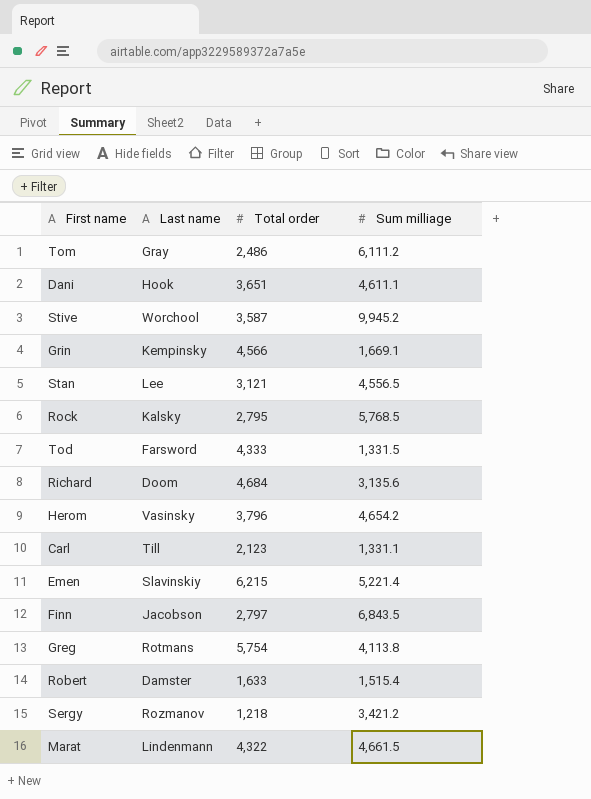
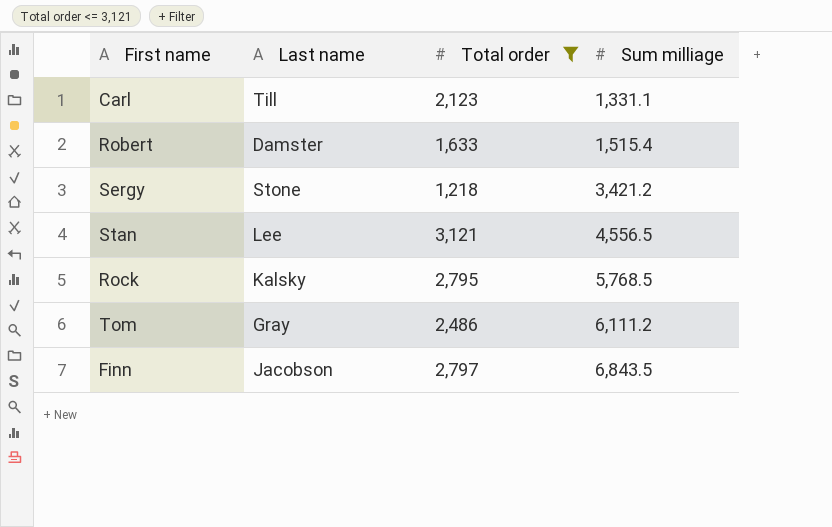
filter: none -> Total order <= 3,121
row order: none -> Sum milliage ascending
Sergy | Last name: Rozmanov -> Stone

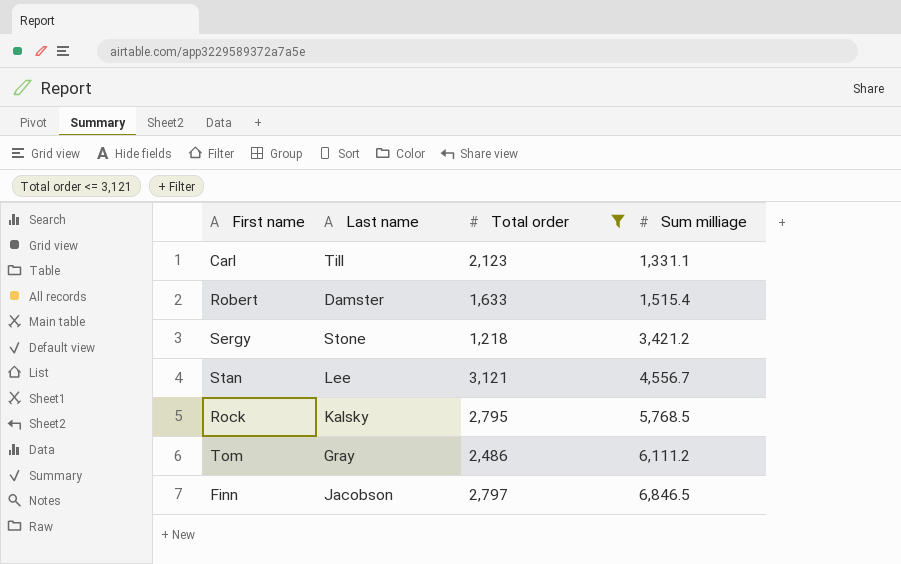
Stan | Sum milliage: 4,556.5 -> 4,556.7
Finn | Sum milliage: 6,843.5 -> 6,846.5

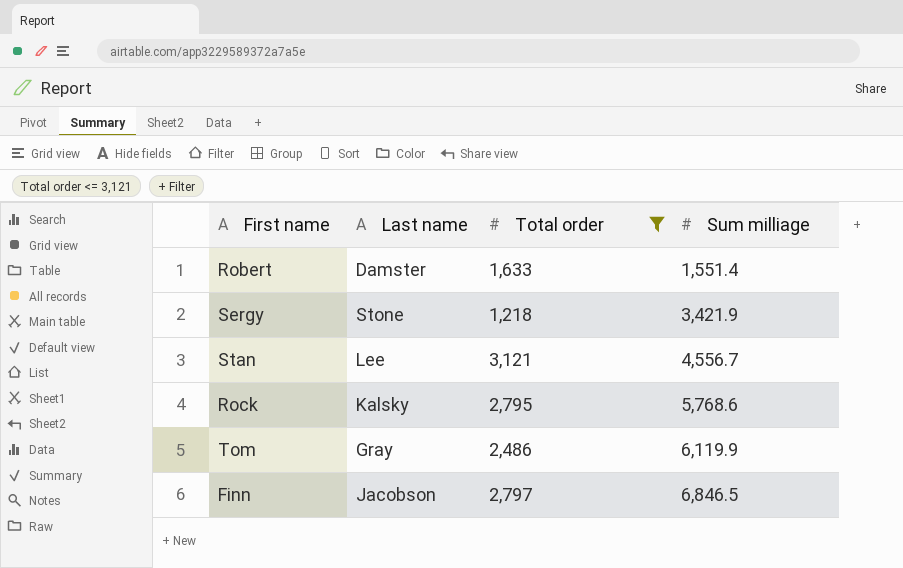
row Carl: Till | 2,123 | 1,331.1 -> none
Robert | Sum milliage: 1,515.4 -> 1,551.4
Sergy | Sum milliage: 3,421.2 -> 3,421.9
Rock | Sum milliage: 5,768.5 -> 5,768.6
Tom | Sum milliage: 6,111.2 -> 6,119.9

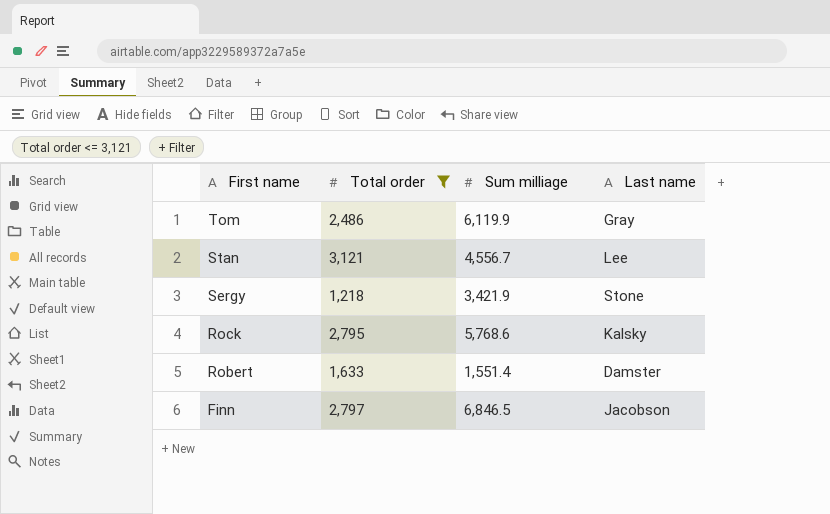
row order: Sum milliage ascending -> First name descending
column Last name | position: 2 -> 4

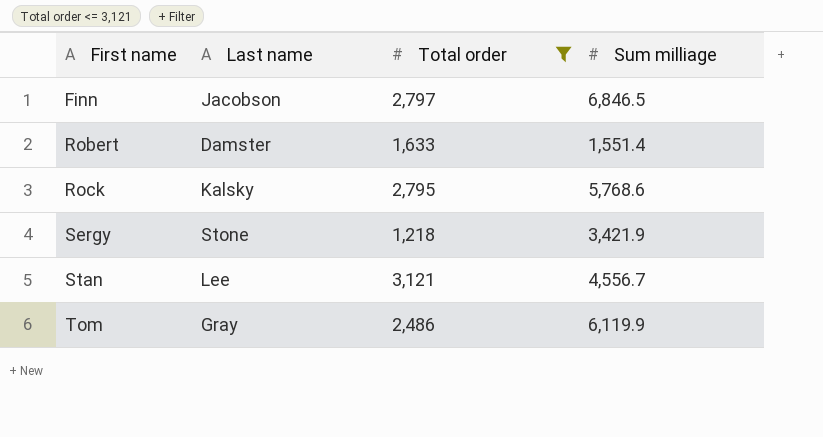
row order: First name descending -> First name ascending
column Last name | position: 4 -> 2

